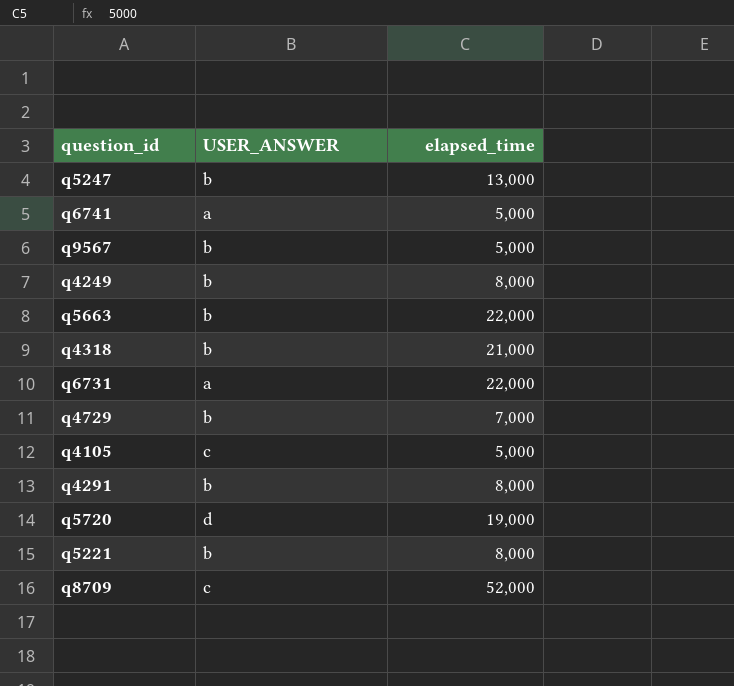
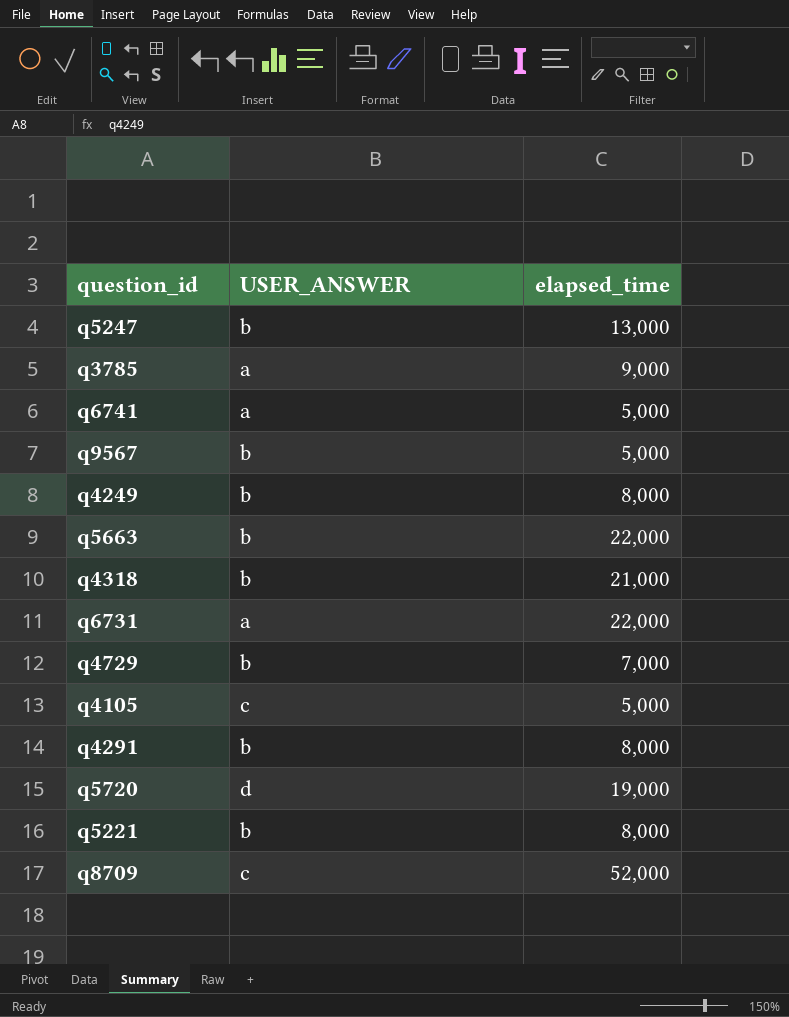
row q3785: none -> a | 9,000

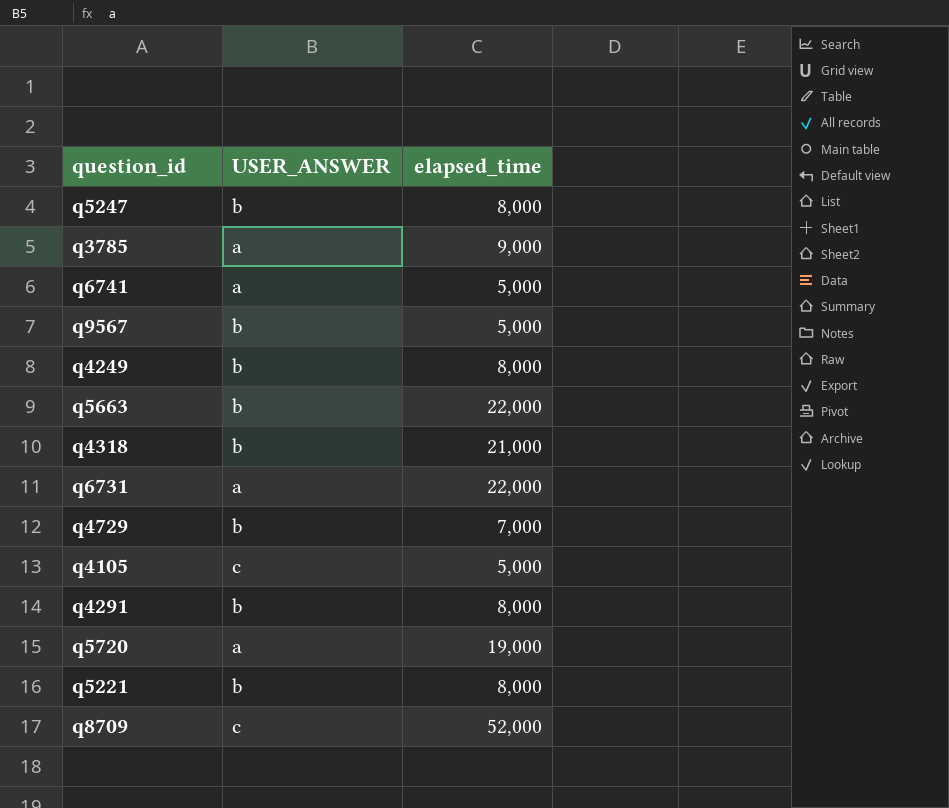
q5247 | elapsed_time: 13,000 -> 8,000
q5720 | USER_ANSWER: d -> a

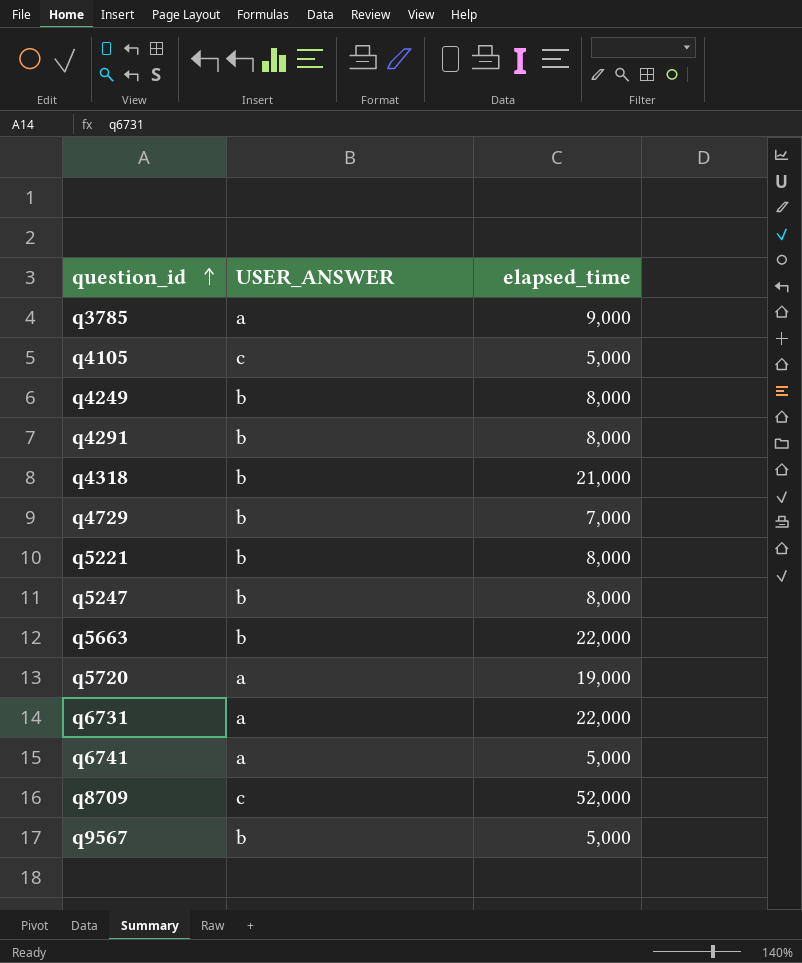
row order: none -> question_id ascending

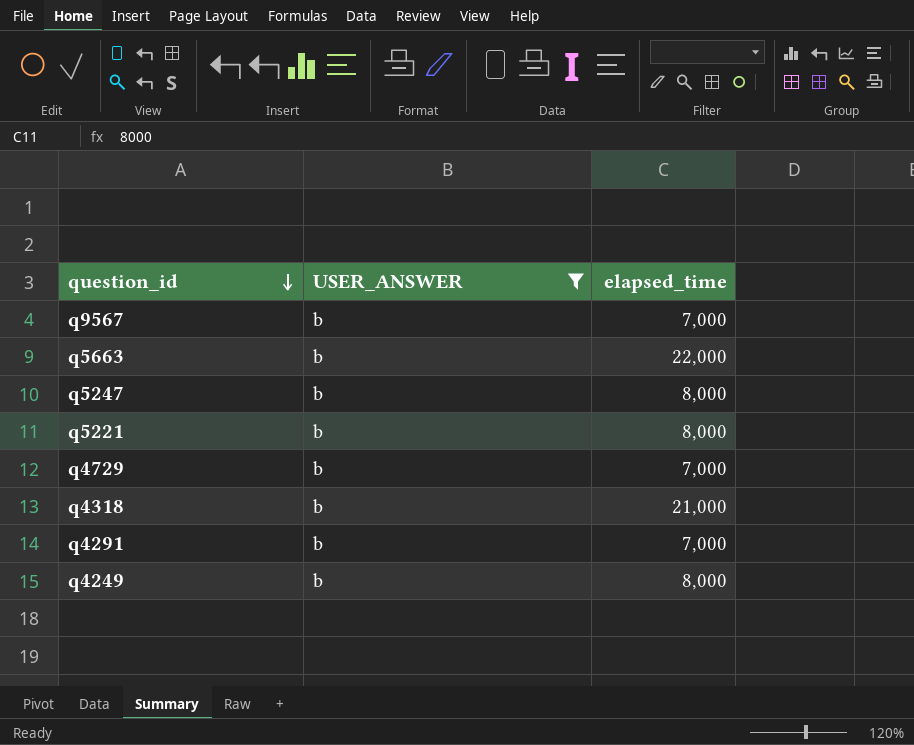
filter: none -> USER_ANSWER = b
row order: question_id ascending -> question_id descending
q9567 | elapsed_time: 5,000 -> 7,000
q4291 | elapsed_time: 8,000 -> 7,000

